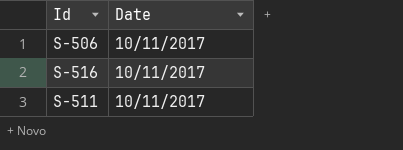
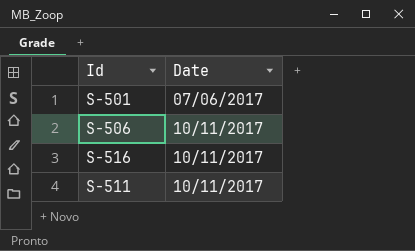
row S-501: none -> 07/06/2017

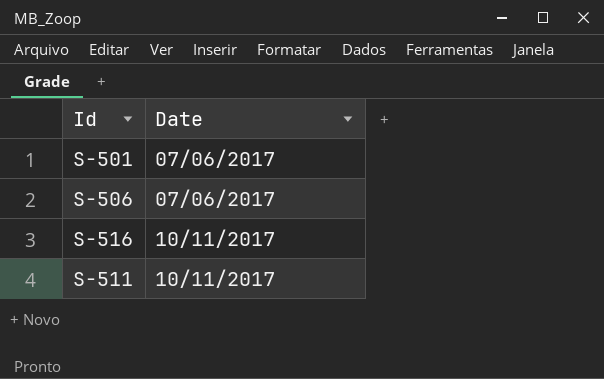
S-506 | Date: 10/11/2017 -> 07/06/2017

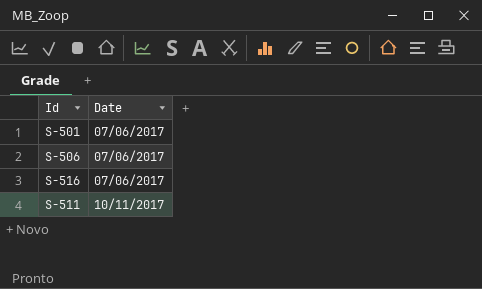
S-516 | Date: 10/11/2017 -> 07/06/2017

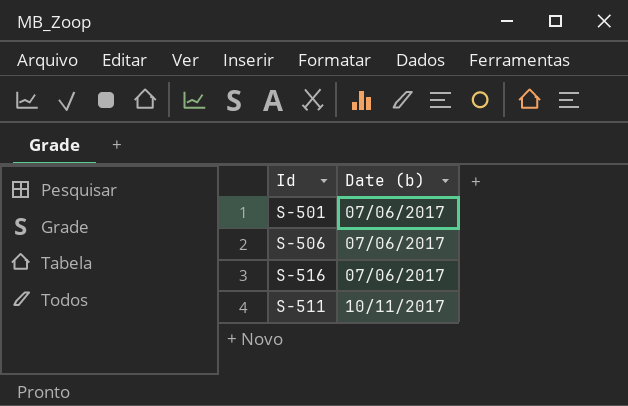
column name: Date -> Date (b)

